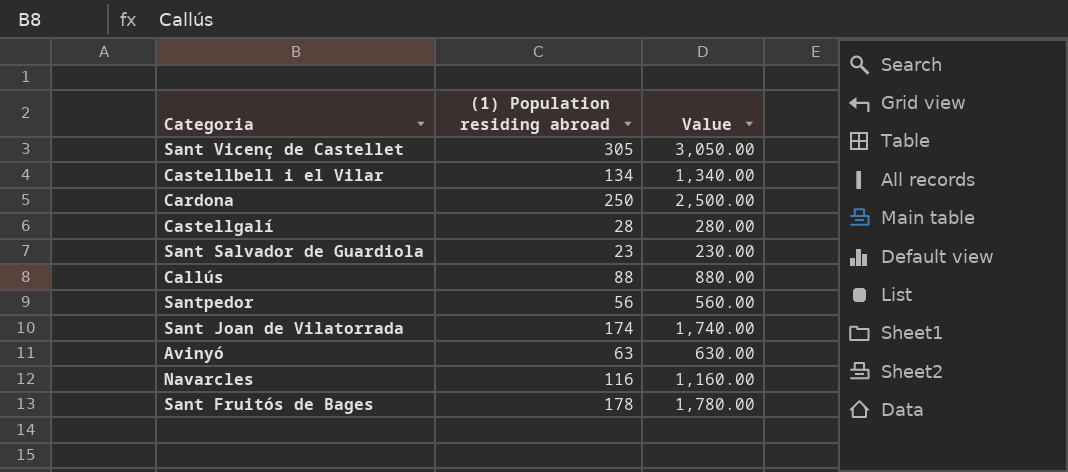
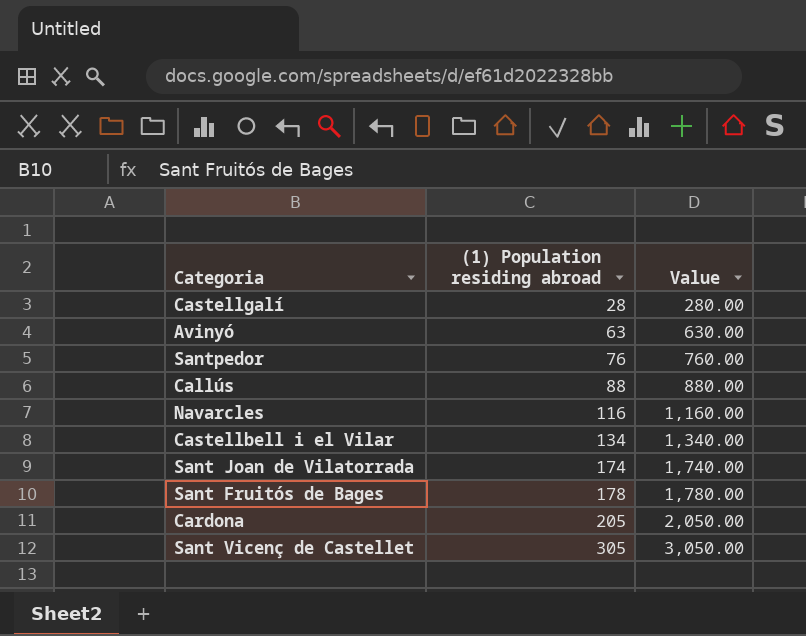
row order: none -> (1) Population residing abroad ascending
row Sant Salvador de Guardiola: 23 | 230.00 -> none
Santpedor | (1) Population residing abroad: 56 -> 76
Santpedor | Value: 560.00 -> 760.00
Cardona | (1) Population residing abroad: 250 -> 205
Cardona | Value: 2,500.00 -> 2,050.00

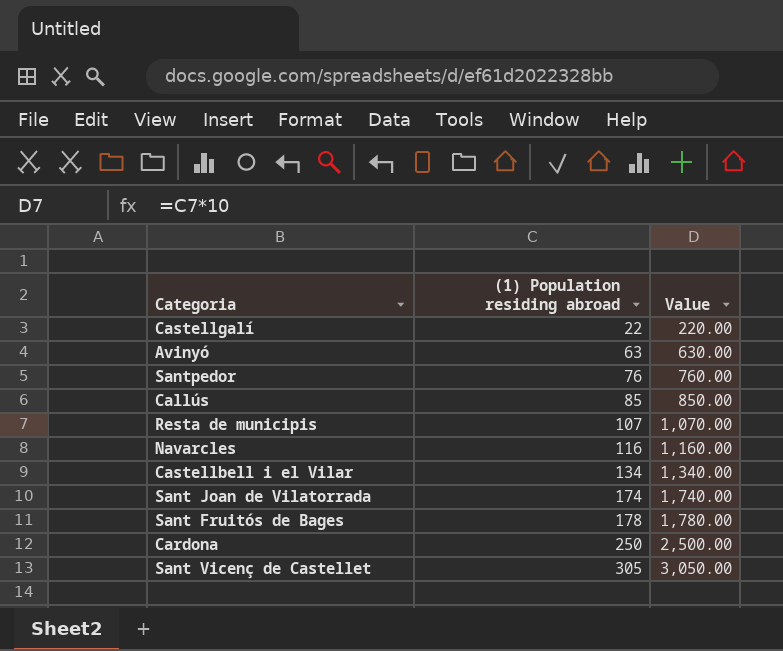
Castellgalí | (1) Population residing abroad: 28 -> 22
Castellgalí | Value: 280.00 -> 220.00
Callús | (1) Population residing abroad: 88 -> 85
Callús | Value: 880.00 -> 850.00
row Resta de municipis: none -> 107 | 1,070.00
Cardona | (1) Population residing abroad: 205 -> 250
Cardona | Value: 2,050.00 -> 2,500.00

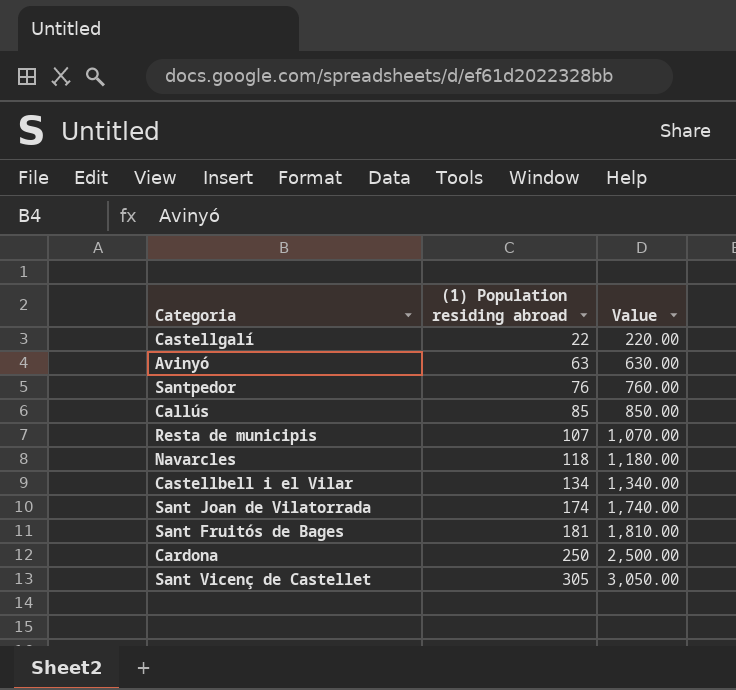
Navarcles | (1) Population residing abroad: 116 -> 118
Navarcles | Value: 1,160.00 -> 1,180.00
Sant Fruitós de Bages | (1) Population residing abroad: 178 -> 181
Sant Fruitós de Bages | Value: 1,780.00 -> 1,810.00

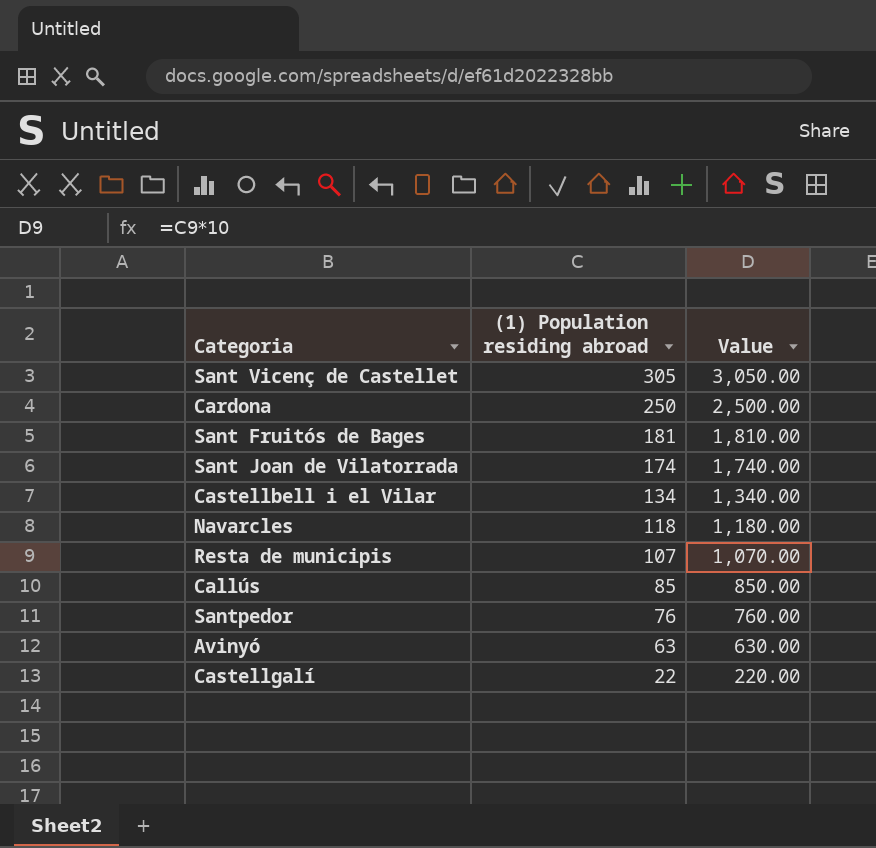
row order: (1) Population residing abroad ascending -> (1) Population residing abroad descending

